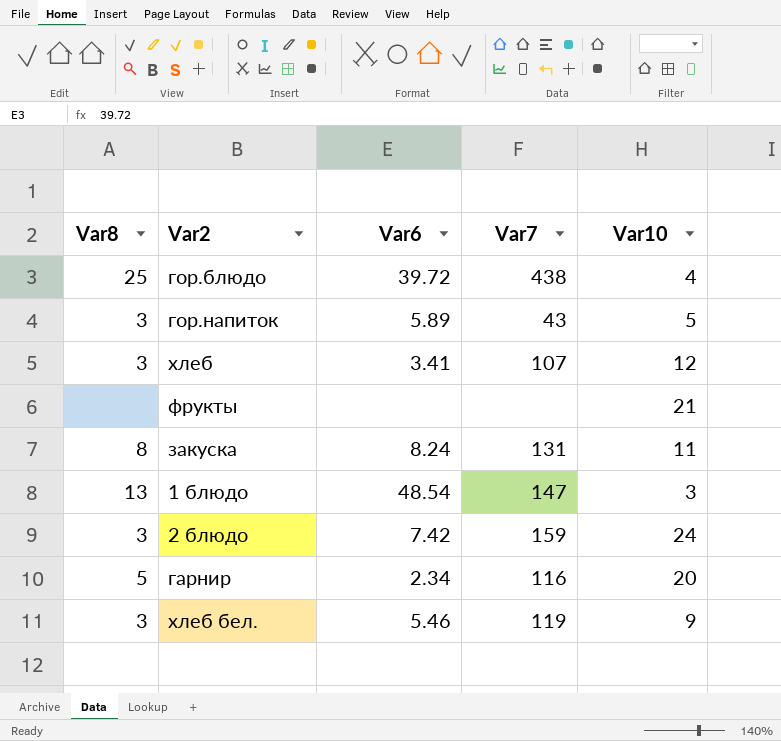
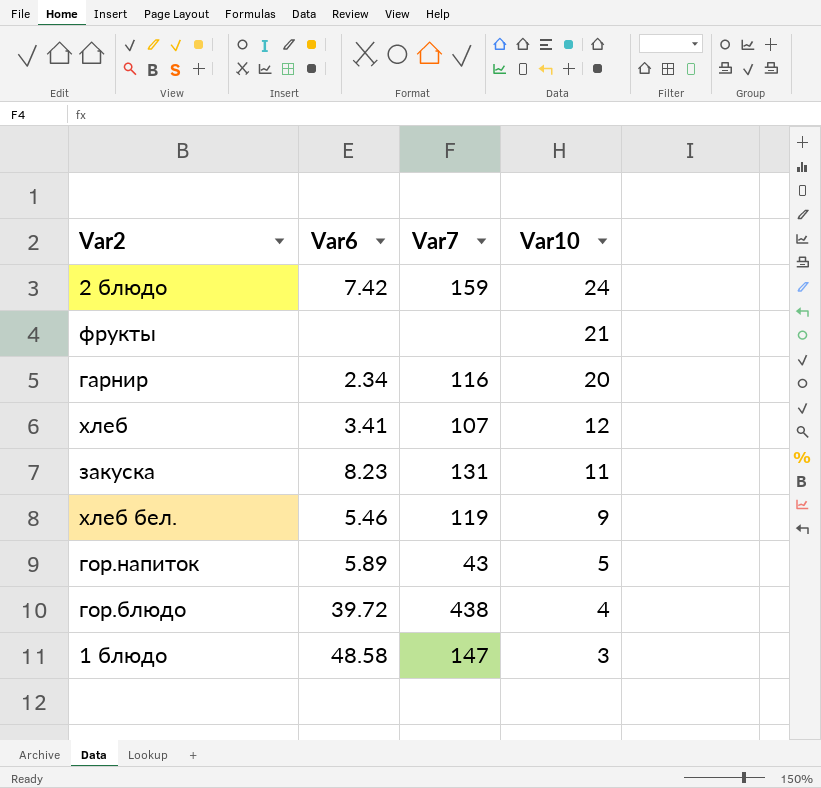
row order: none -> Var10 descending
column Var8 | position: 1 -> none
закуска | Var6: 8.24 -> 8.23
1 блюдо | Var6: 48.54 -> 48.58

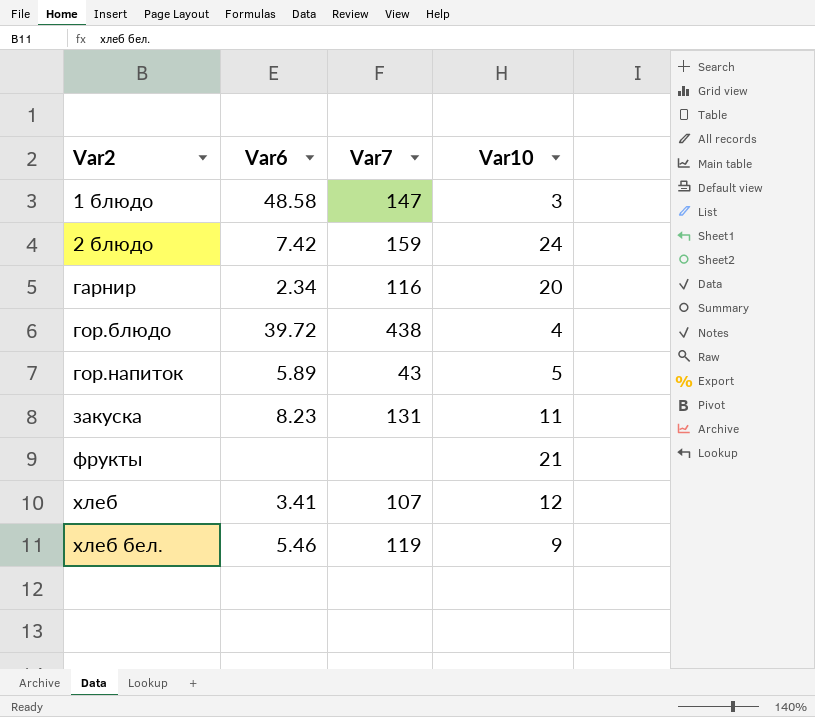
row order: Var10 descending -> Var2 ascending

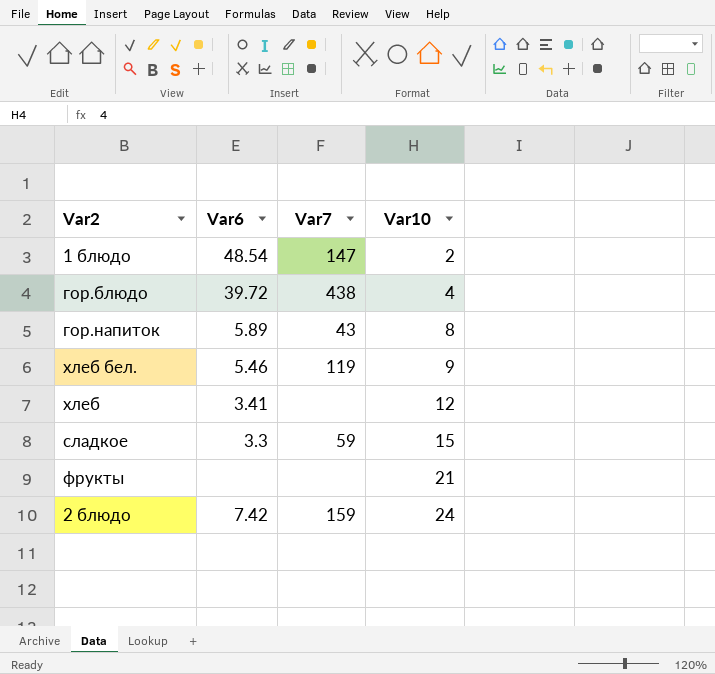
row order: Var2 ascending -> Var10 ascending
row гарнир: 2.34 | 116 | 20 -> none
row закуска: 8.23 | 131 | 11 -> none
1 блюдо | Var6: 48.58 -> 48.54
1 блюдо | Var10: 3 -> 2
гор.напиток | Var10: 5 -> 8
хлеб | Var7: 107 -> none
row сладкое: none -> 3.3 | 59 | 15

